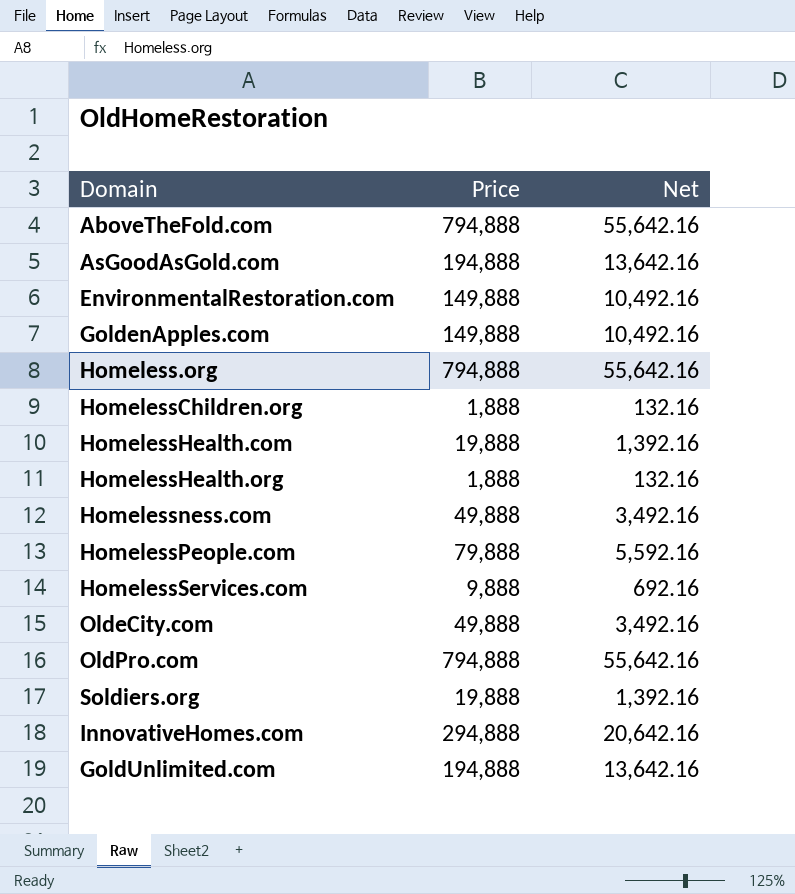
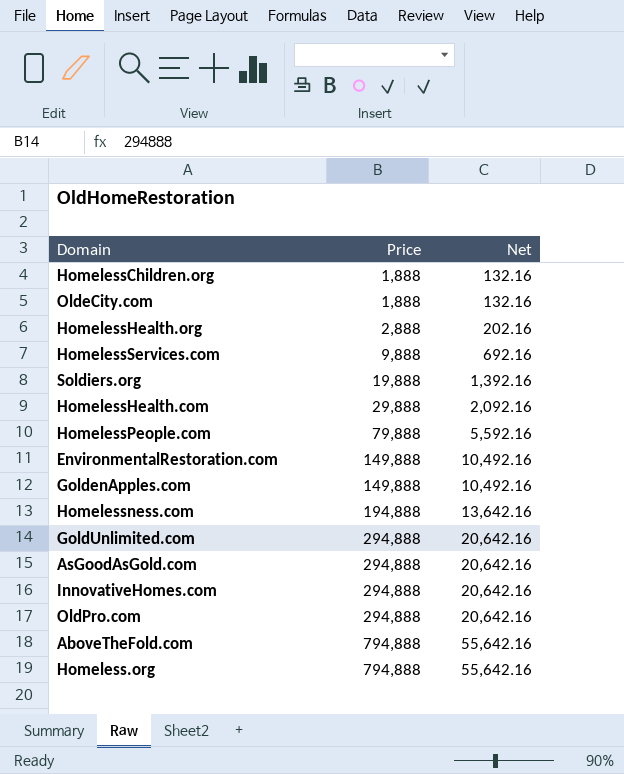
row order: none -> Price ascending
OldeCity.com | Price: 49,888 -> 1,888
OldeCity.com | Net: 3,492.16 -> 132.16
HomelessHealth.org | Price: 1,888 -> 2,888
HomelessHealth.org | Net: 132.16 -> 202.16
HomelessHealth.com | Price: 19,888 -> 29,888
HomelessHealth.com | Net: 1,392.16 -> 2,092.16
Homelessness.com | Price: 49,888 -> 194,888
Homelessness.com | Net: 3,492.16 -> 13,642.16
GoldUnlimited.com | Price: 194,888 -> 294,888
GoldUnlimited.com | Net: 13,642.16 -> 20,642.16
AsGoodAsGold.com | Price: 194,888 -> 294,888
AsGoodAsGold.com | Net: 13,642.16 -> 20,642.16
OldPro.com | Price: 794,888 -> 294,888
OldPro.com | Net: 55,642.16 -> 20,642.16

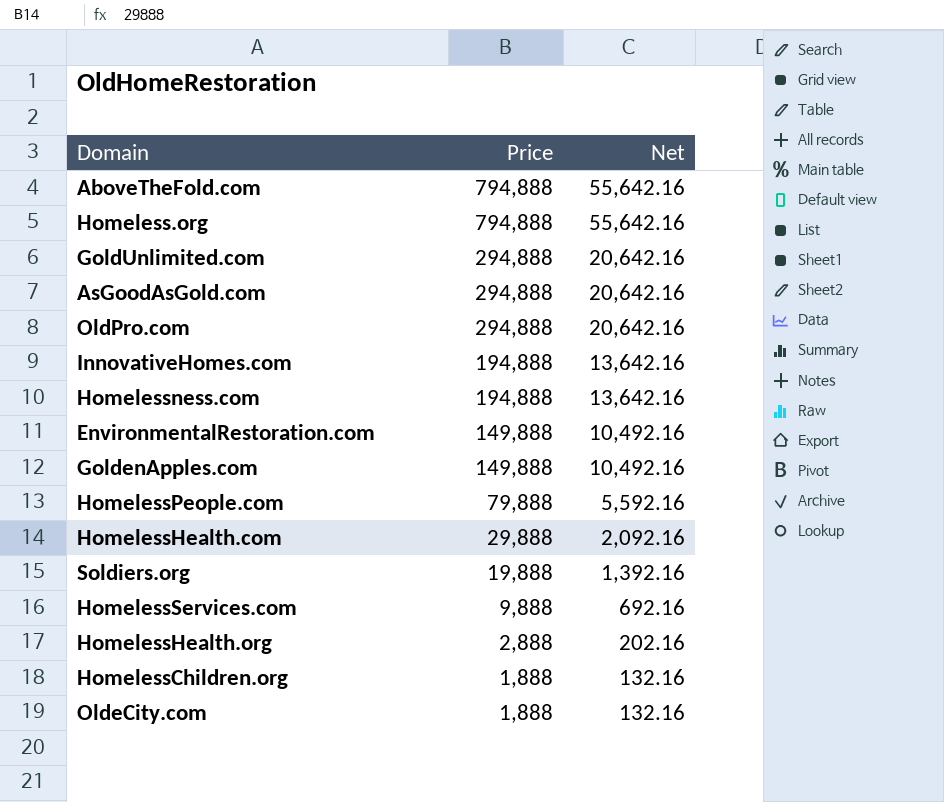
row order: Price ascending -> Price descending
InnovativeHomes.com | Price: 294,888 -> 194,888
InnovativeHomes.com | Net: 20,642.16 -> 13,642.16

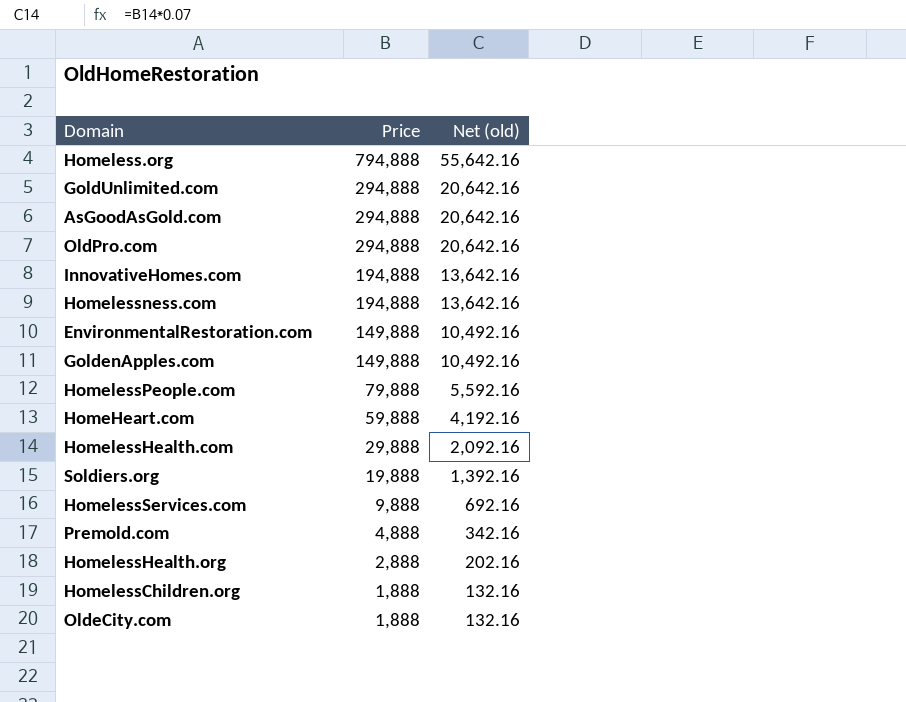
column name: Net -> Net (old)
row AboveTheFold.com: 794,888 | 55,642.16 -> none
row HomeHeart.com: none -> 59,888 | 4,192.16
row Premold.com: none -> 4,888 | 342.16

